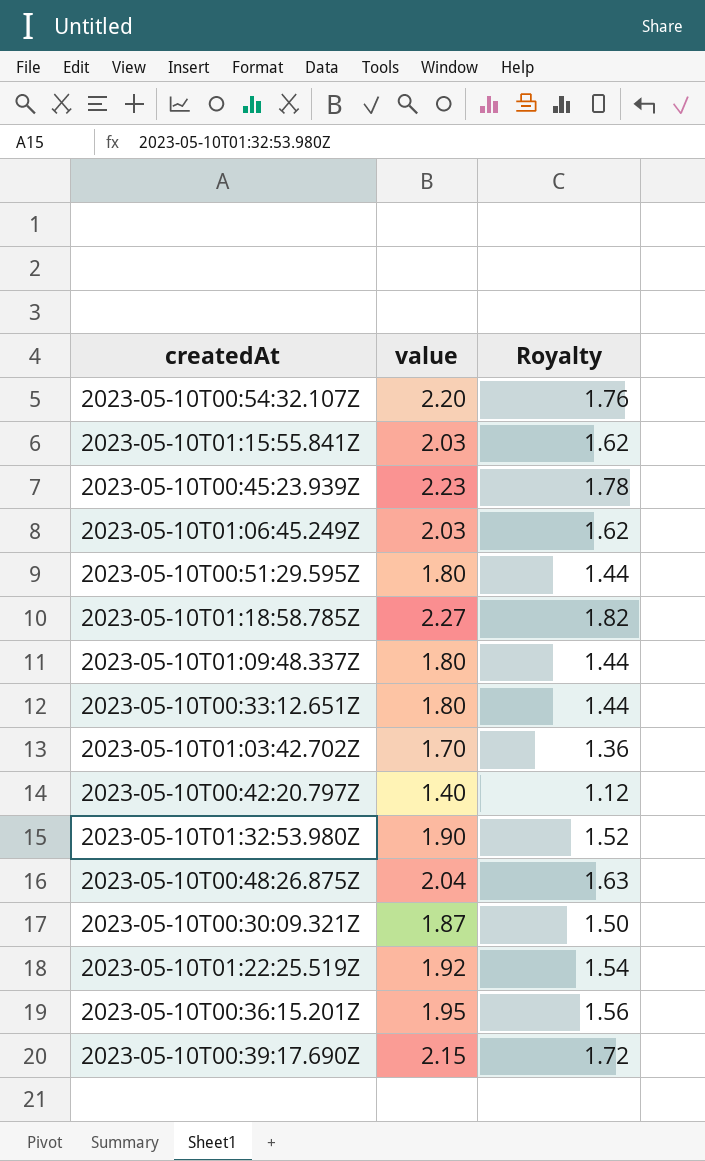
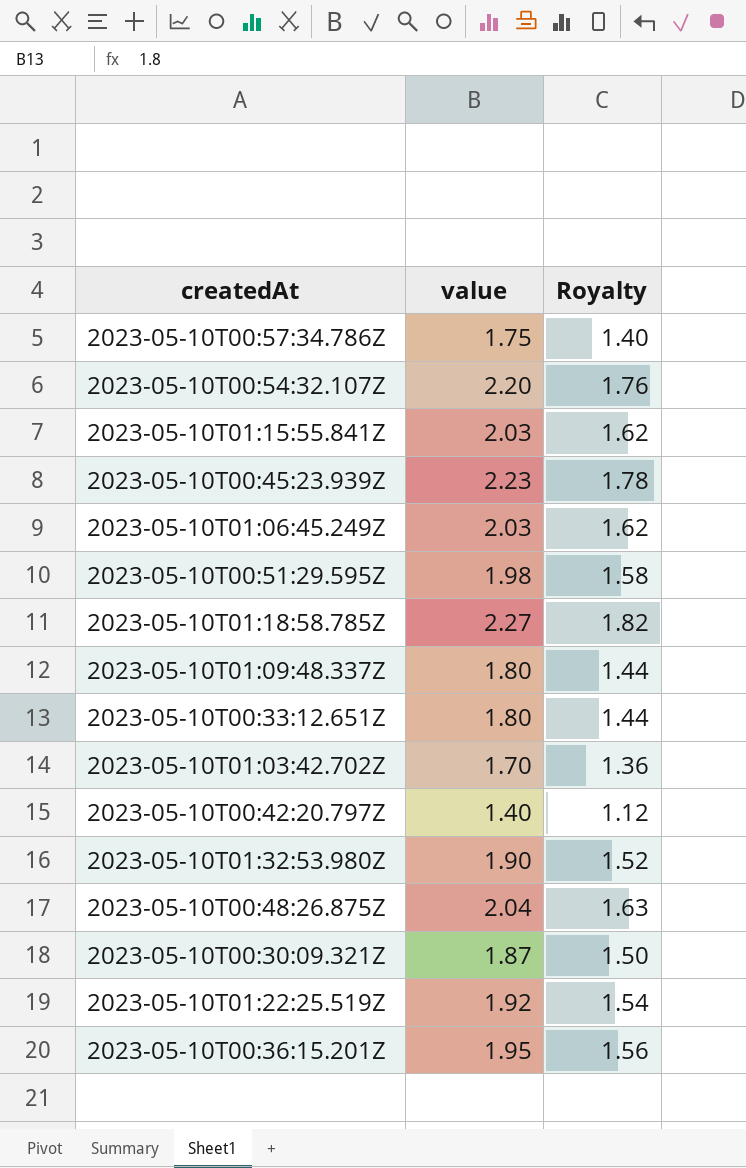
row 2023-05-10T00:39:17.690Z: 2.15 | 1.72 -> none
row 2023-05-10T00:57:34.786Z: none -> 1.75 | 1.40
2023-05-10T00:51:29.595Z | value: 1.80 -> 1.98
2023-05-10T00:51:29.595Z | Royalty: 1.44 -> 1.58

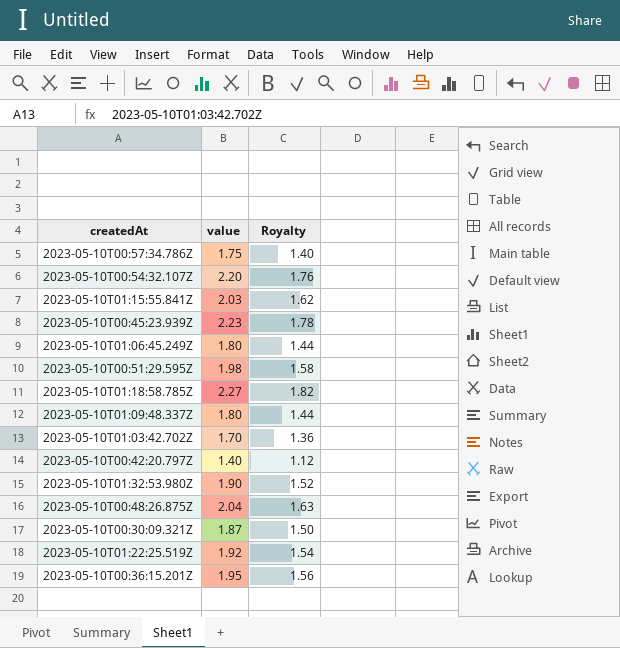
row 2023-05-10T00:33:12.651Z: 1.80 | 1.44 -> none
2023-05-10T01:06:45.249Z | value: 2.03 -> 1.80
2023-05-10T01:06:45.249Z | Royalty: 1.62 -> 1.44

